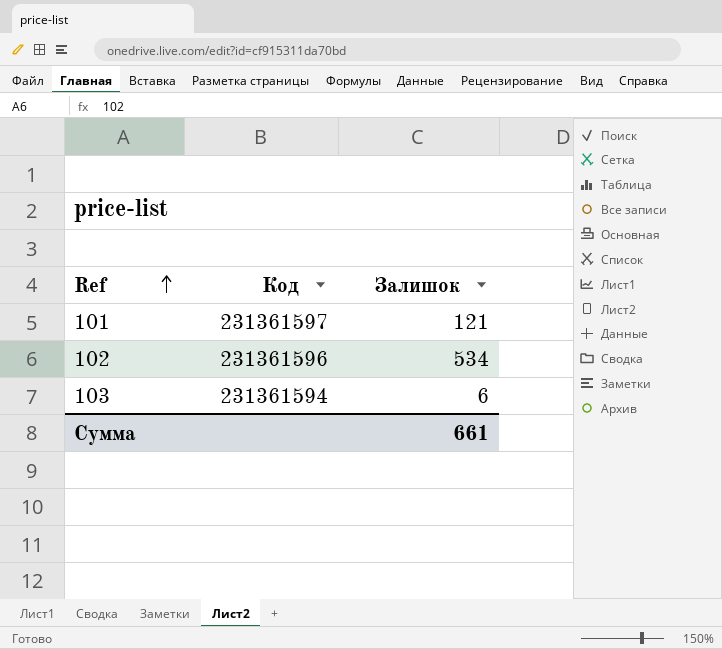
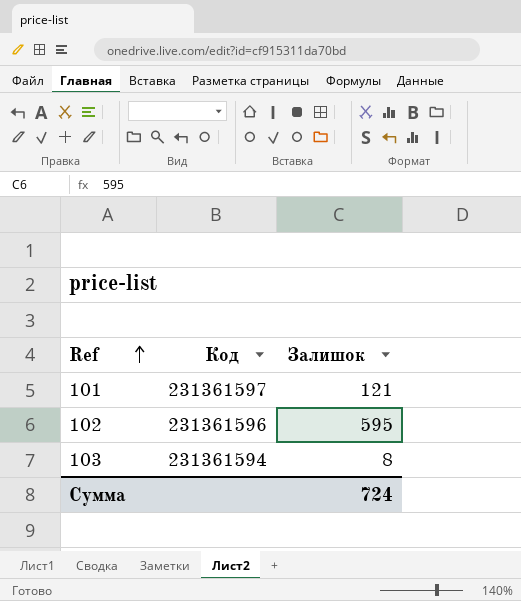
102 | Залишок: 534 -> 595
103 | Залишок: 6 -> 8
Сумма | Залишок: 661 -> 724

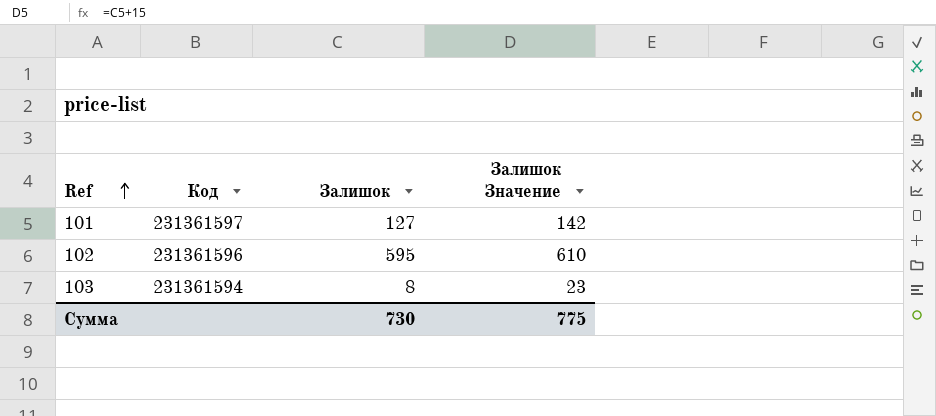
column Залишок Значение | formula: none -> [Залишок] + 15
101 | Залишок: 121 -> 127
Сумма | Залишок: 724 -> 730

